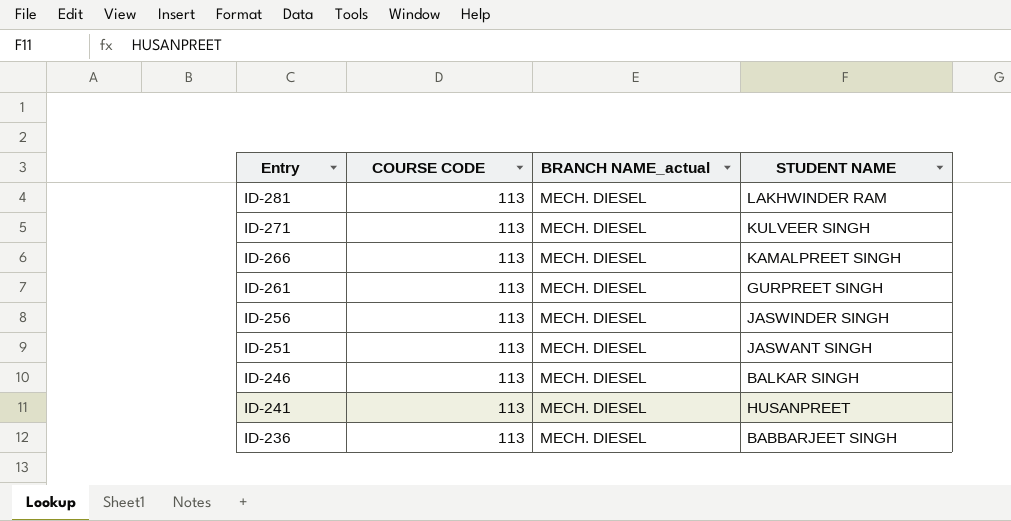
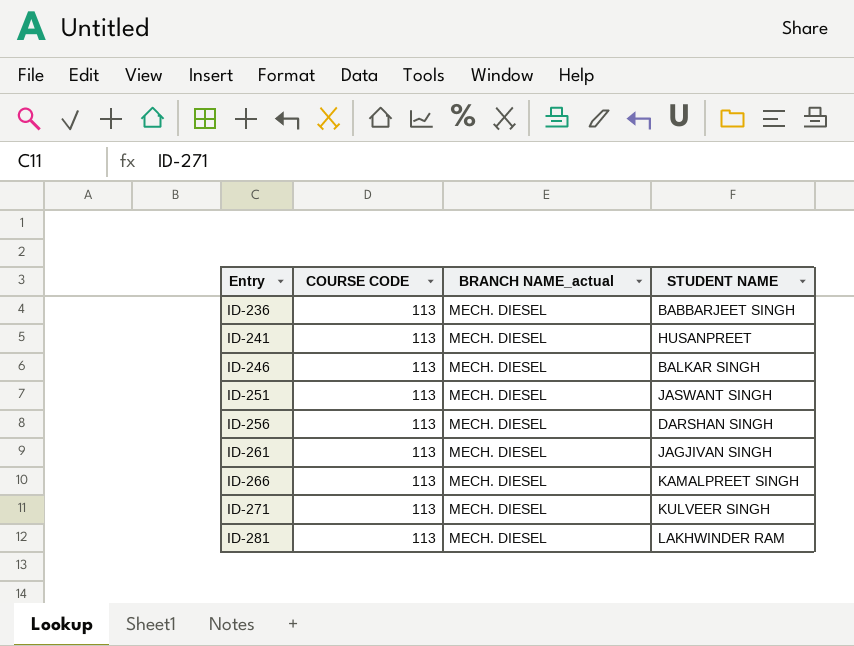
row order: Entry descending -> Entry ascending
ID-256 | STUDENT NAME: JASWINDER SINGH -> DARSHAN SINGH
ID-261 | STUDENT NAME: GURPREET SINGH -> JAGJIVAN SINGH

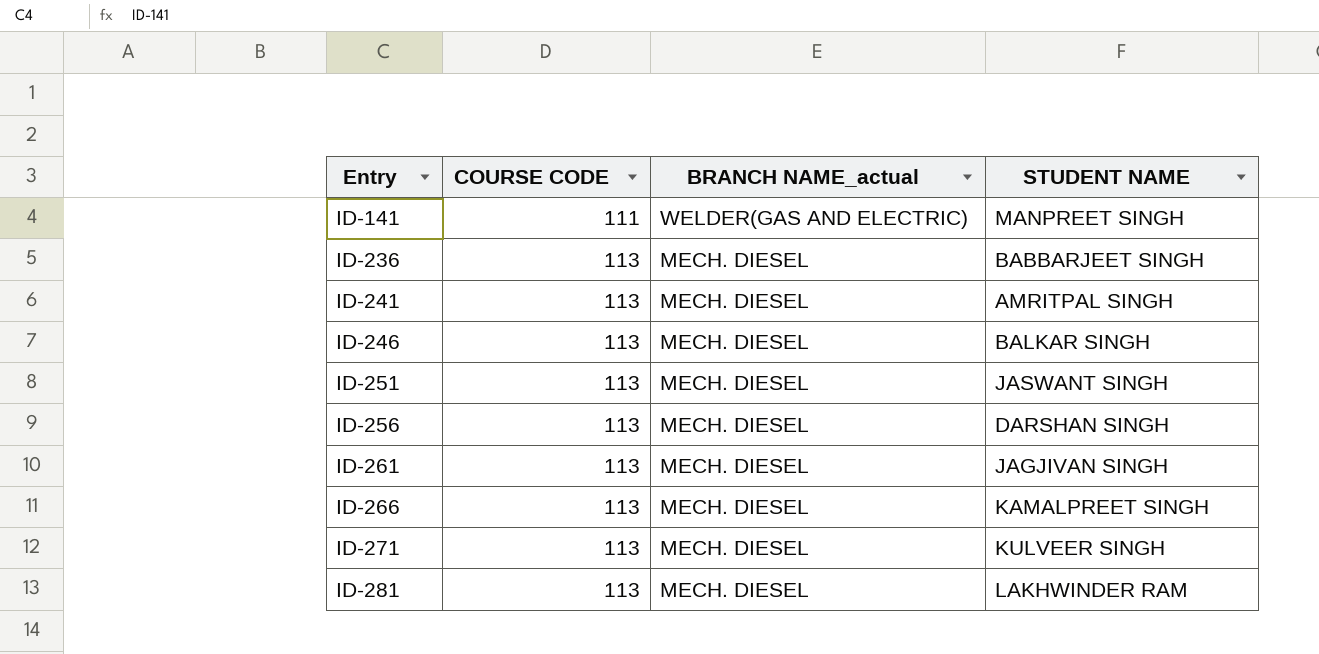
row ID-141: none -> 111 | WELDER(GAS AND ELECTRIC) | MANPREET SINGH
ID-241 | STUDENT NAME: HUSANPREET -> AMRITPAL SINGH

